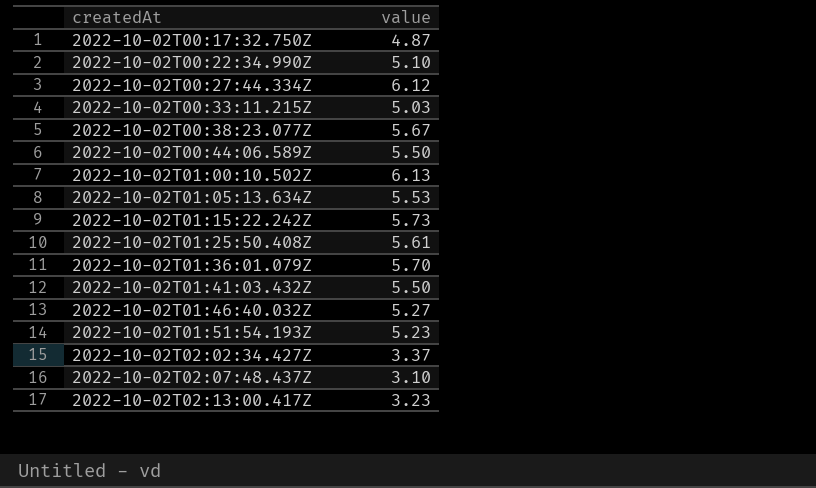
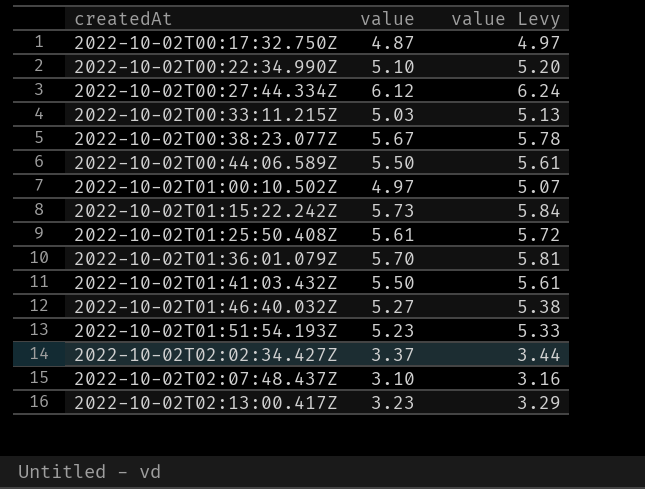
column value Levy | formula: none -> [value] * 1.02
row 2022-10-02T01:05:13.634Z: 5.53 -> none
2022-10-02T01:00:10.502Z | value: 6.13 -> 4.97

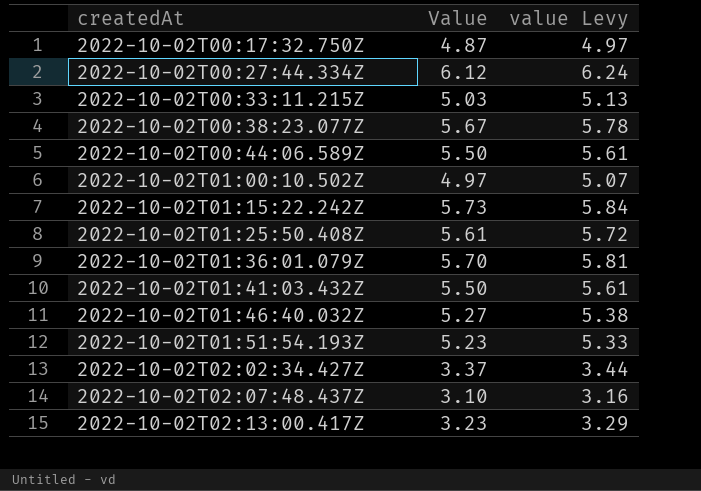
column name: value -> Value
row 2022-10-02T00:22:34.990Z: 5.10 | 5.20 -> none

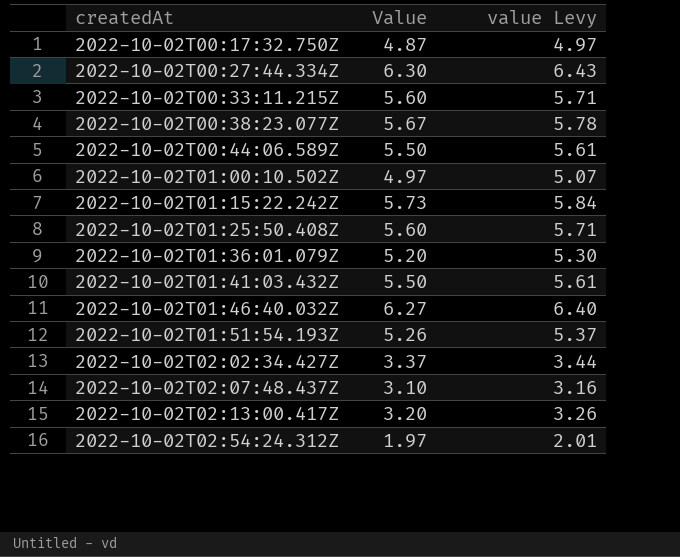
2022-10-02T00:27:44.334Z | Value: 6.12 -> 6.30
2022-10-02T00:27:44.334Z | value Levy: 6.24 -> 6.43
2022-10-02T00:33:11.215Z | Value: 5.03 -> 5.60
2022-10-02T00:33:11.215Z | value Levy: 5.13 -> 5.71
2022-10-02T01:25:50.408Z | Value: 5.61 -> 5.60
2022-10-02T01:25:50.408Z | value Levy: 5.72 -> 5.71
2022-10-02T01:36:01.079Z | Value: 5.70 -> 5.20
2022-10-02T01:36:01.079Z | value Levy: 5.81 -> 5.30
2022-10-02T01:46:40.032Z | Value: 5.27 -> 6.27
2022-10-02T01:46:40.032Z | value Levy: 5.38 -> 6.40
2022-10-02T01:51:54.193Z | Value: 5.23 -> 5.26
2022-10-02T01:51:54.193Z | value Levy: 5.33 -> 5.37
2022-10-02T02:13:00.417Z | Value: 3.23 -> 3.20
2022-10-02T02:13:00.417Z | value Levy: 3.29 -> 3.26
row 2022-10-02T02:54:24.312Z: none -> 1.97 | 2.01

